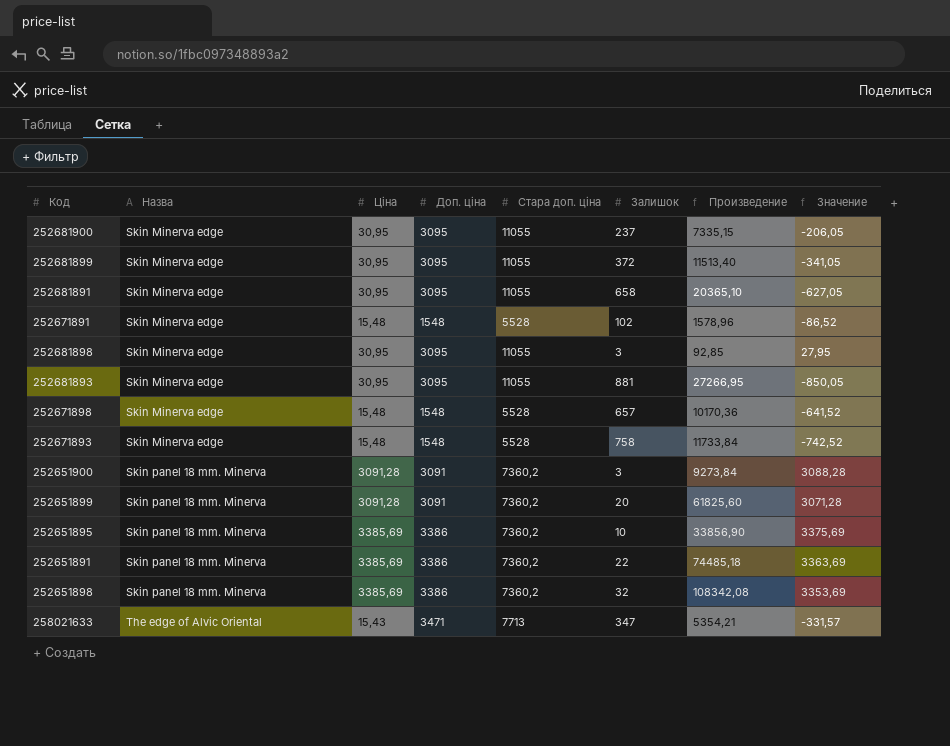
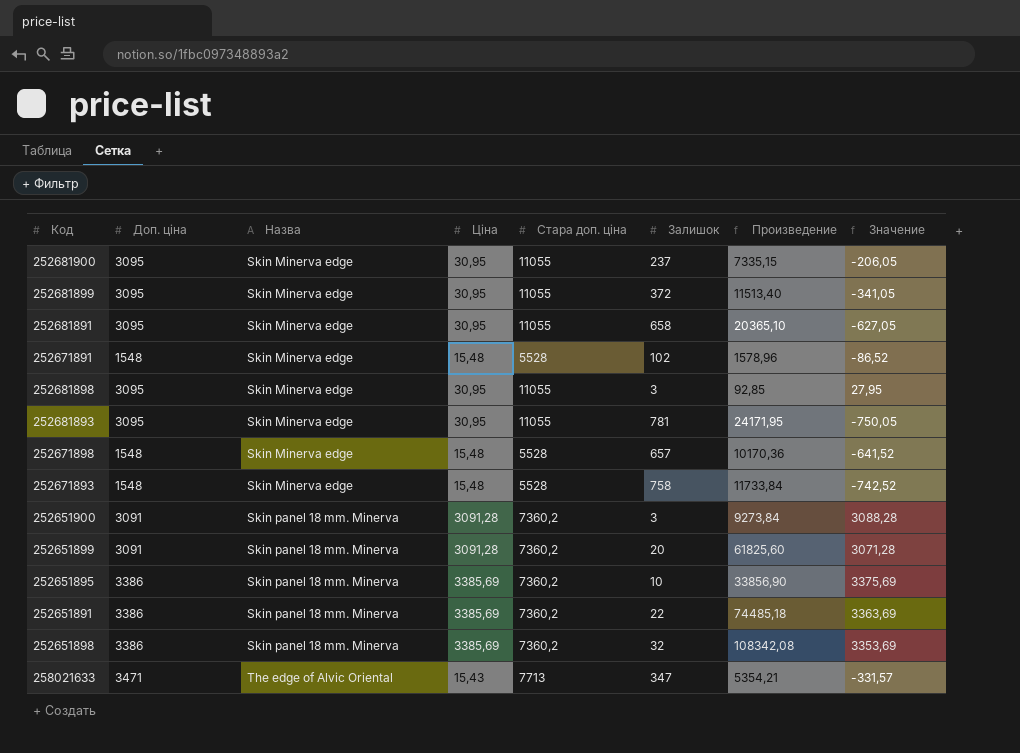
column Доп. ціна | position: 4 -> 2
252681893 | Залишок: 881 -> 781
252681893 | Произведение: 27266,95 -> 24171,95
252681893 | Значение: -850,05 -> -750,05

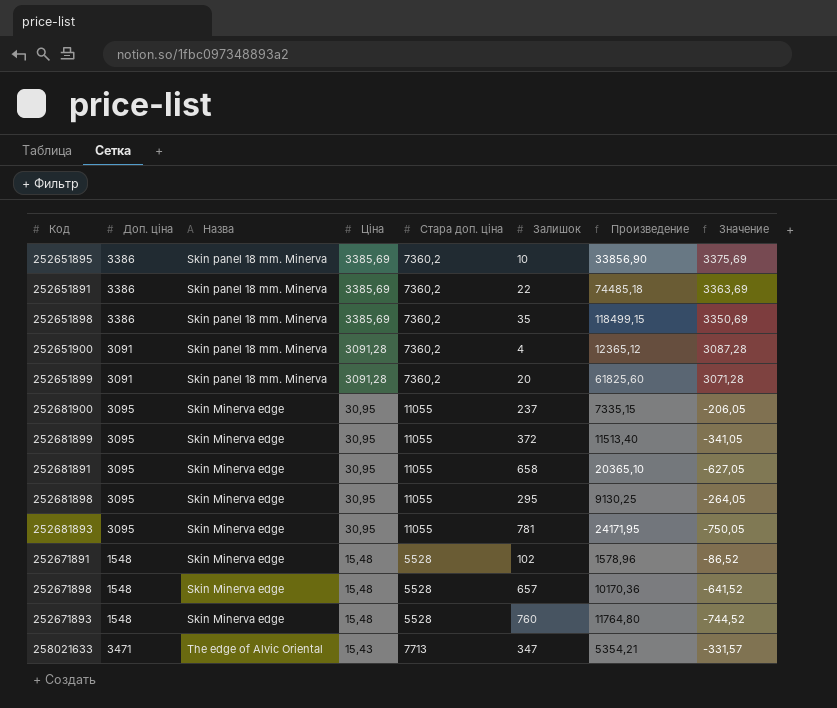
row order: Назва ascending -> Ціна descending
252651898 | Залишок: 32 -> 35
252651898 | Произведение: 108342,08 -> 118499,15
252651898 | Значение: 3353,69 -> 3350,69
252651900 | Залишок: 3 -> 4
252651900 | Произведение: 9273,84 -> 12365,12
252651900 | Значение: 3088,28 -> 3087,28
252681898 | Залишок: 3 -> 295
252681898 | Произведение: 92,85 -> 9130,25
252681898 | Значение: 27,95 -> -264,05
252671893 | Залишок: 758 -> 760
252671893 | Произведение: 11733,84 -> 11764,80
252671893 | Значение: -742,52 -> -744,52

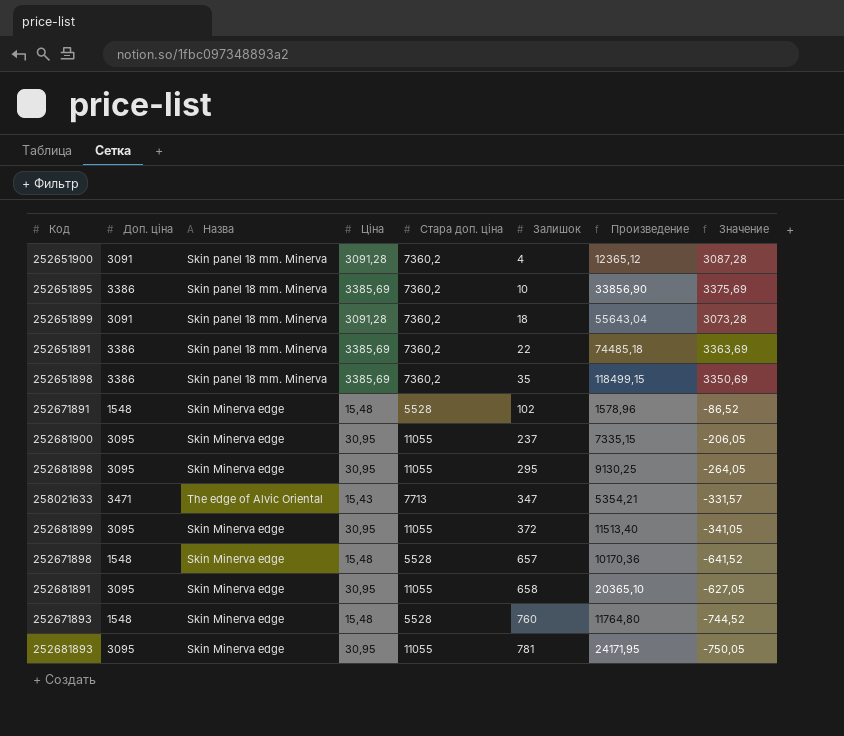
row order: Ціна descending -> Залишок ascending
252651899 | Залишок: 20 -> 18
252651899 | Произведение: 61825,60 -> 55643,04
252651899 | Значение: 3071,28 -> 3073,28

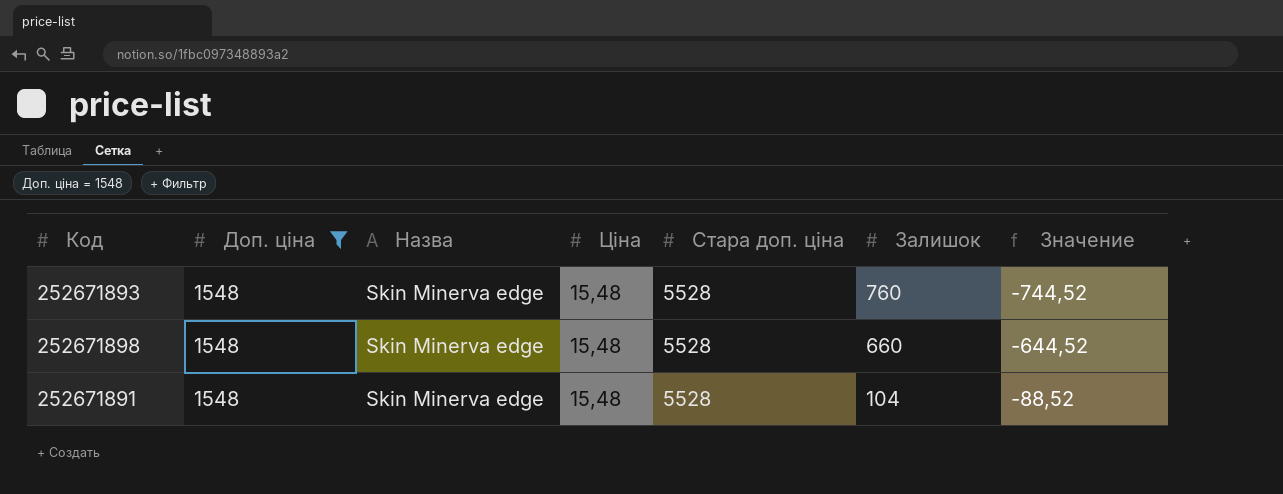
filter: none -> Доп. ціна = 1548
row order: Залишок ascending -> Залишок descending
column Произведение | formula: [Ціна] * [Залишок] -> none
252671898 | Залишок: 657 -> 660
252671898 | Значение: -641,52 -> -644,52
252671891 | Залишок: 102 -> 104
252671891 | Значение: -86,52 -> -88,52

